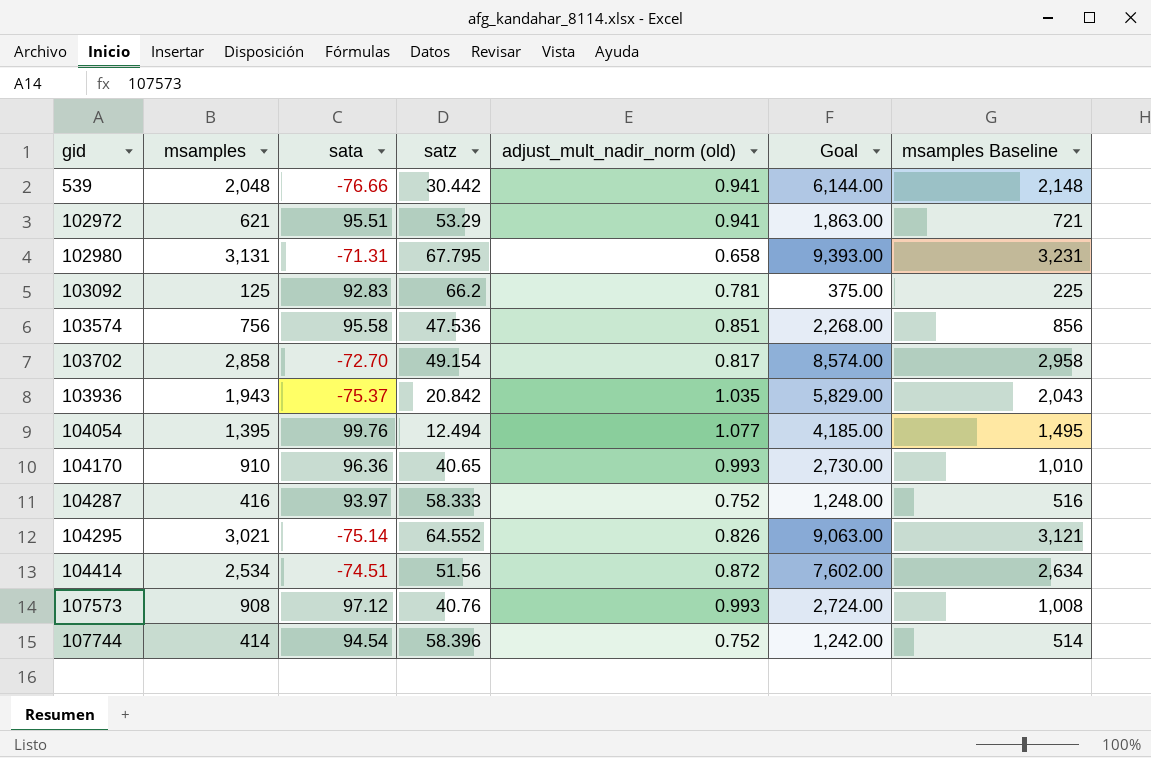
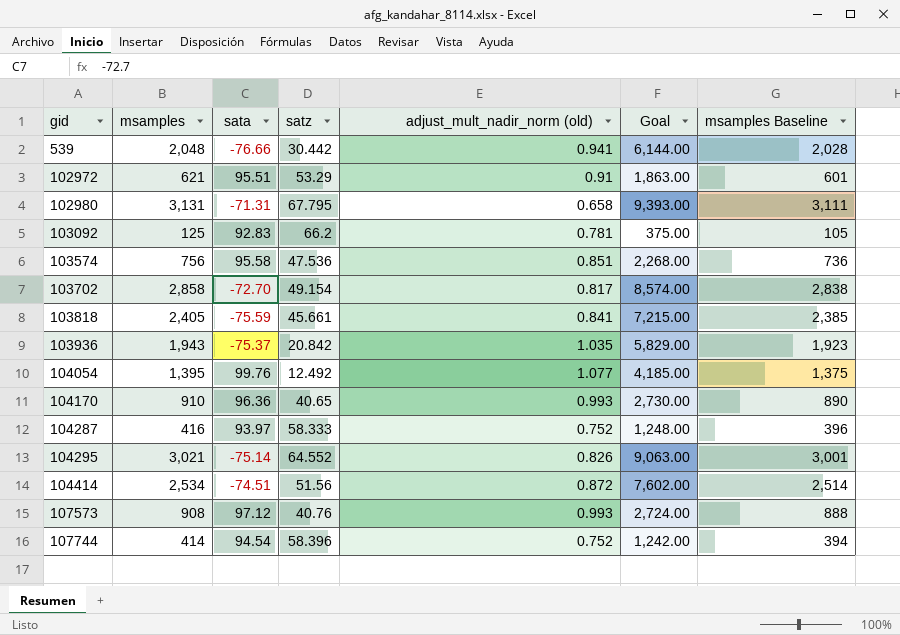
column msamples Baseline | formula: [msamples] + 100 -> [msamples] - 20
102972 | adjust_mult_nadir_norm (old): 0.941 -> 0.91
row 103818: none -> 2,405 | -75.59 | 45.661 | 0.841 | 7,215.00 | 2,385
104054 | satz: 12.494 -> 12.492

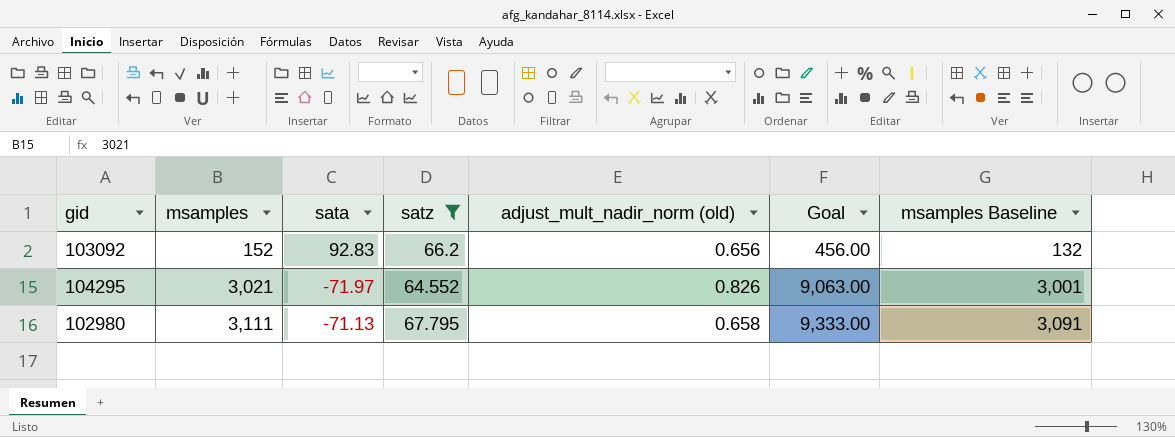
filter: none -> satz >= 64.552
row order: gid ascending -> msamples ascending
103092 | msamples: 125 -> 152
103092 | adjust_mult_nadir_norm (old): 0.781 -> 0.656
103092 | Goal: 375.00 -> 456.00
103092 | msamples Baseline: 105 -> 132
104295 | sata: -75.14 -> -71.97
102980 | msamples: 3,131 -> 3,111
102980 | sata: -71.31 -> -71.13
102980 | Goal: 9,393.00 -> 9,333.00
102980 | msamples Baseline: 3,111 -> 3,091

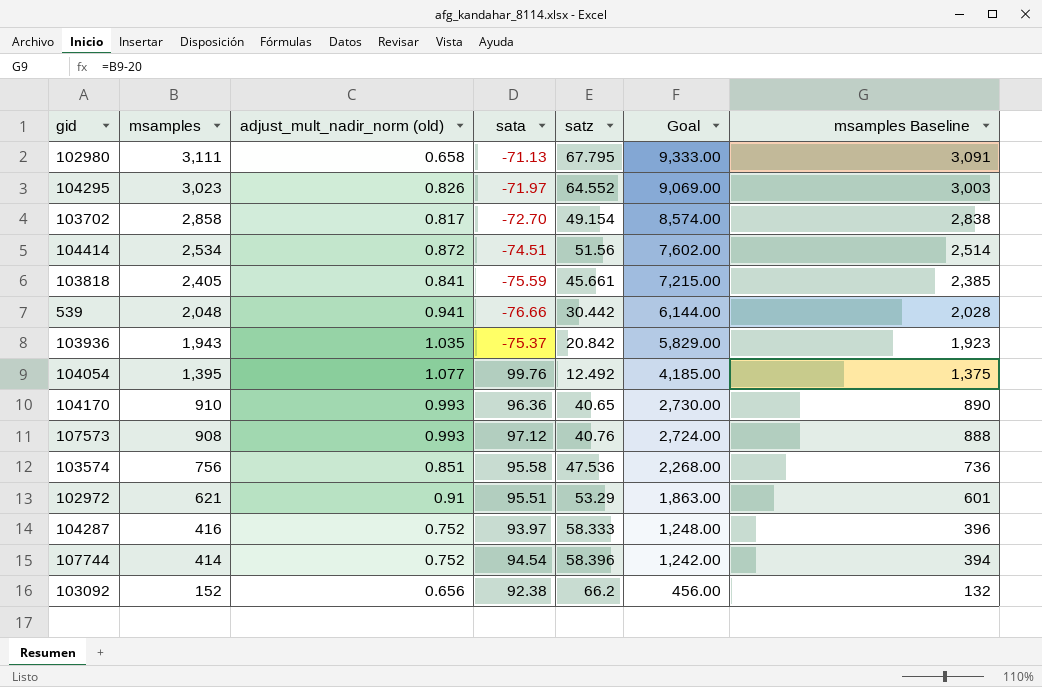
filter: satz >= 64.552 -> none
row order: msamples ascending -> msamples descending
column adjust_mult_nadir_norm (old) | position: 5 -> 3
104295 | msamples: 3,021 -> 3,023
104295 | Goal: 9,063.00 -> 9,069.00
104295 | msamples Baseline: 3,001 -> 3,003
103092 | sata: 92.83 -> 92.38

